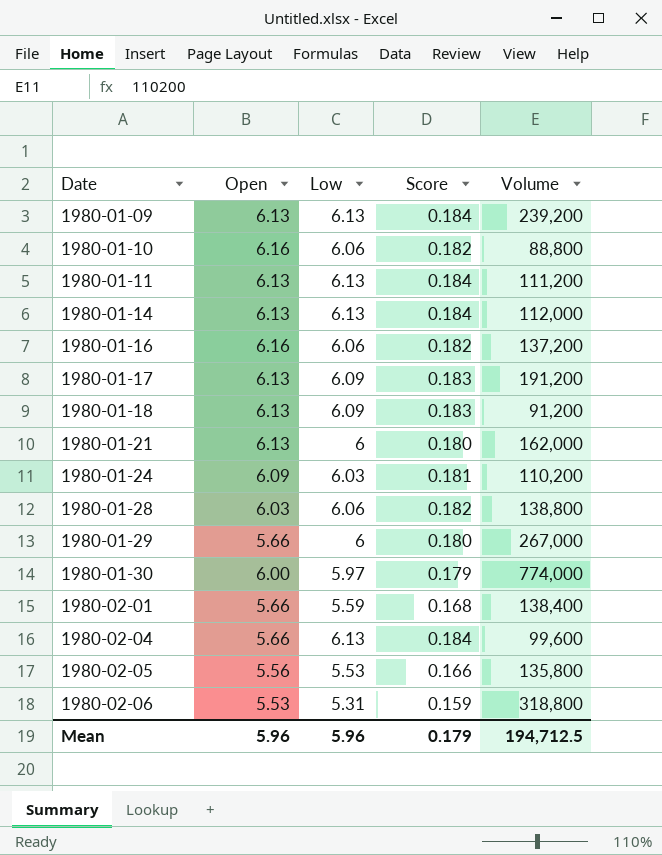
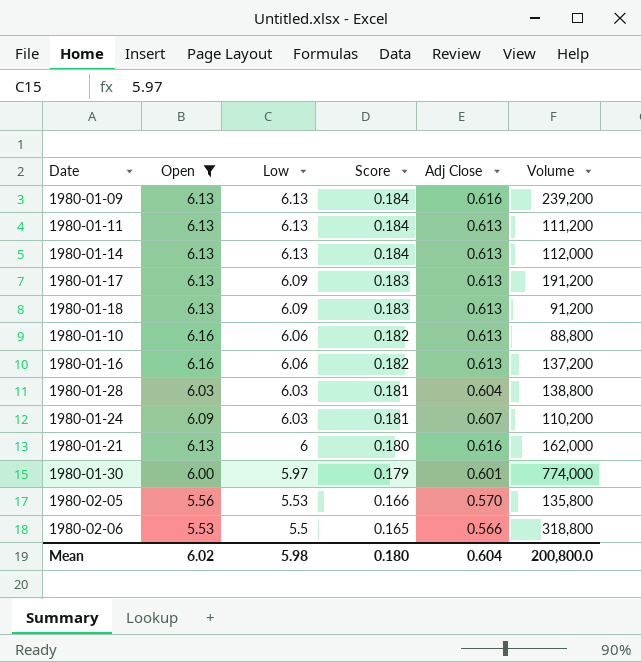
filter: none -> Open != 5.66
row order: Date ascending -> Low descending
column Adj Close | position: none -> 5
1980-01-28 | Low: 6.06 -> 6.03
1980-01-28 | Score: 0.182 -> 0.181
1980-02-06 | Low: 5.31 -> 5.5
1980-02-06 | Score: 0.159 -> 0.165
Mean | Open: 5.96 -> 6.02
Mean | Low: 5.96 -> 5.98
Mean | Score: 0.179 -> 0.180
Mean | Volume: 194,712.5 -> 200,800.0

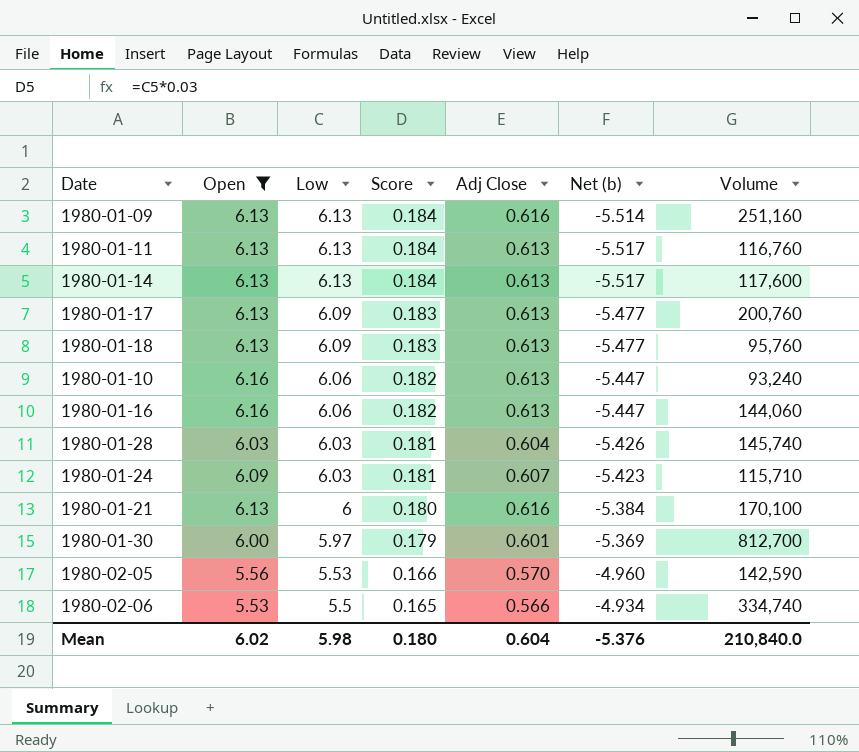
column Net (b) | formula: none -> [Adj Close] - [Low]
1980-01-09 | Volume: 239,200 -> 251,160
1980-01-11 | Volume: 111,200 -> 116,760
1980-01-14 | Volume: 112,000 -> 117,600
1980-01-17 | Volume: 191,200 -> 200,760
1980-01-18 | Volume: 91,200 -> 95,760
1980-01-10 | Volume: 88,800 -> 93,240
1980-01-16 | Volume: 137,200 -> 144,060
1980-01-28 | Volume: 138,800 -> 145,740
1980-01-24 | Volume: 110,200 -> 115,710
1980-01-21 | Volume: 162,000 -> 170,100
1980-01-30 | Volume: 774,000 -> 812,700
1980-02-05 | Volume: 135,800 -> 142,590
1980-02-06 | Volume: 318,800 -> 334,740
Mean | Volume: 200,800.0 -> 210,840.0

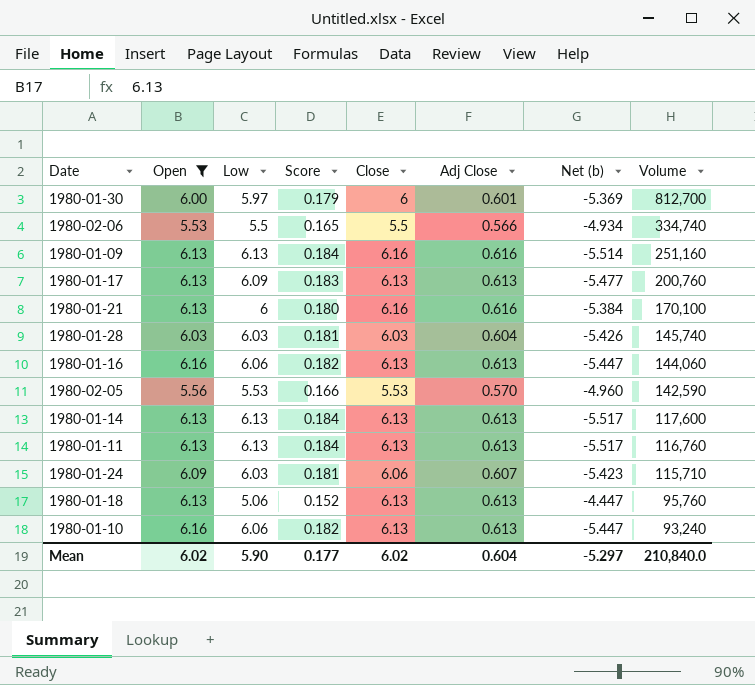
row order: Low descending -> Volume descending
column Close | position: none -> 5
1980-01-18 | Low: 6.09 -> 5.06
1980-01-18 | Score: 0.183 -> 0.152
1980-01-18 | Net (b): -5.477 -> -4.447
Mean | Low: 5.98 -> 5.90
Mean | Score: 0.180 -> 0.177
Mean | Net (b): -5.376 -> -5.297

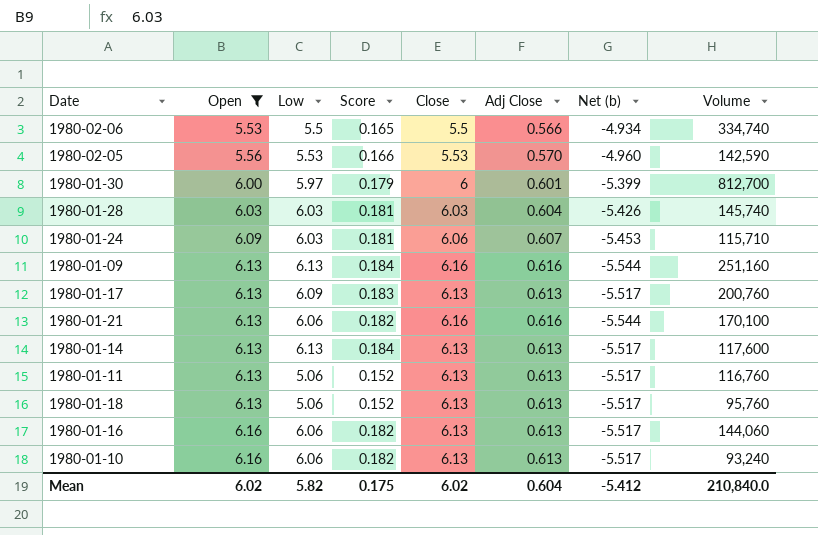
row order: Volume descending -> Open ascending
column Net (b) | formula: [Adj Close] - [Low] -> [Adj Close] - [Close]
1980-01-21 | Low: 6 -> 6.06
1980-01-21 | Score: 0.180 -> 0.182
1980-01-11 | Low: 6.13 -> 5.06
1980-01-11 | Score: 0.184 -> 0.152
Mean | Low: 5.90 -> 5.82
Mean | Score: 0.177 -> 0.175
Mean | Net (b): -5.297 -> -5.412

